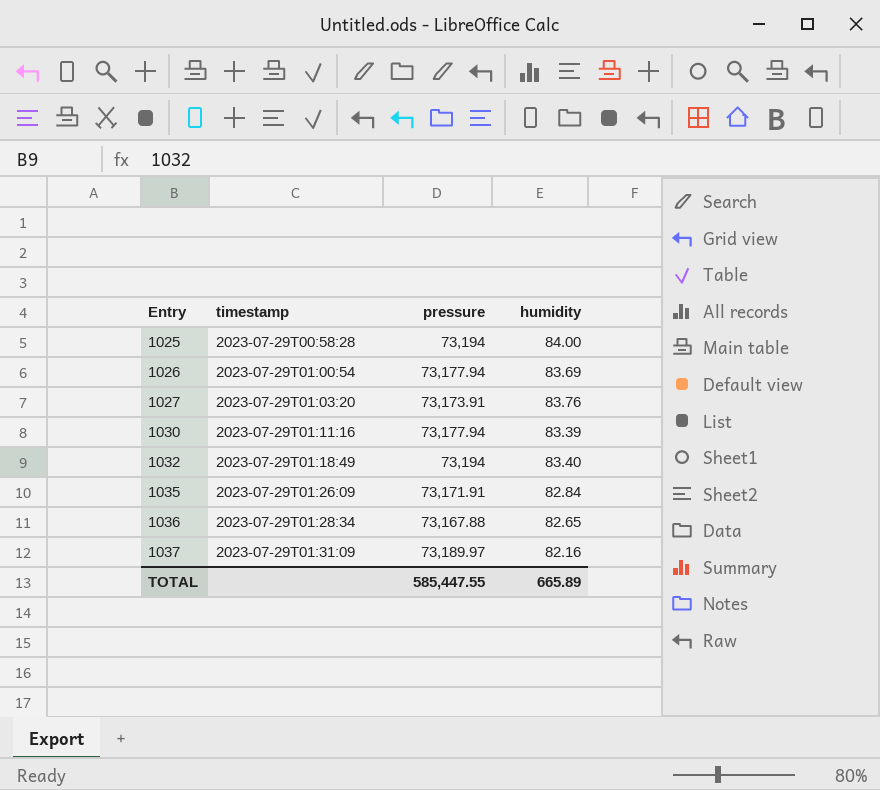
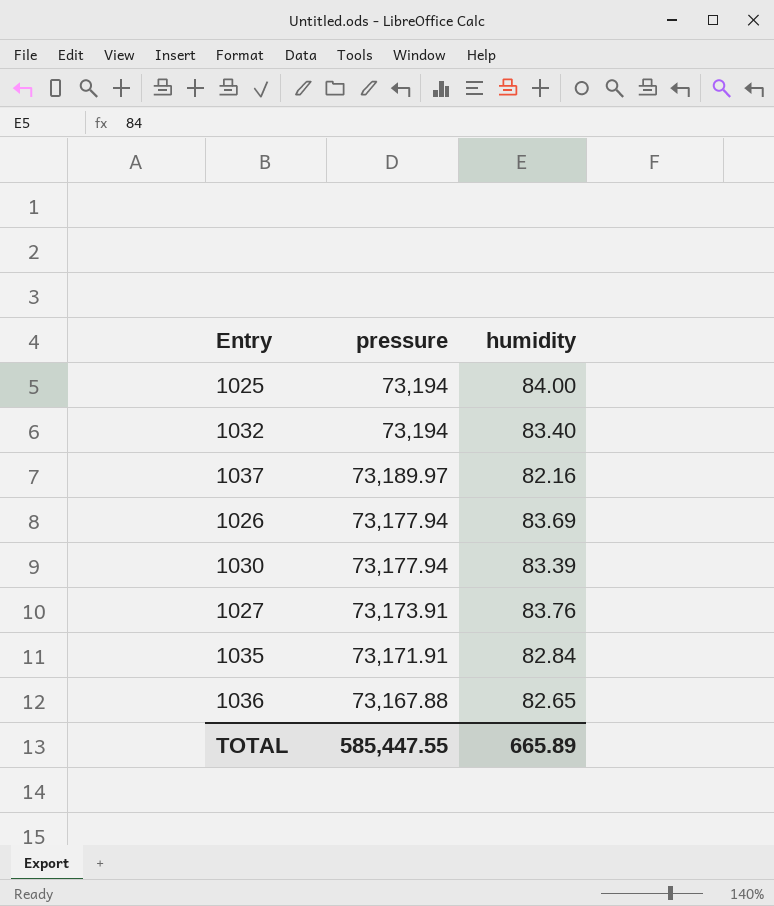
row order: Entry ascending -> pressure descending
column timestamp | position: 2 -> none

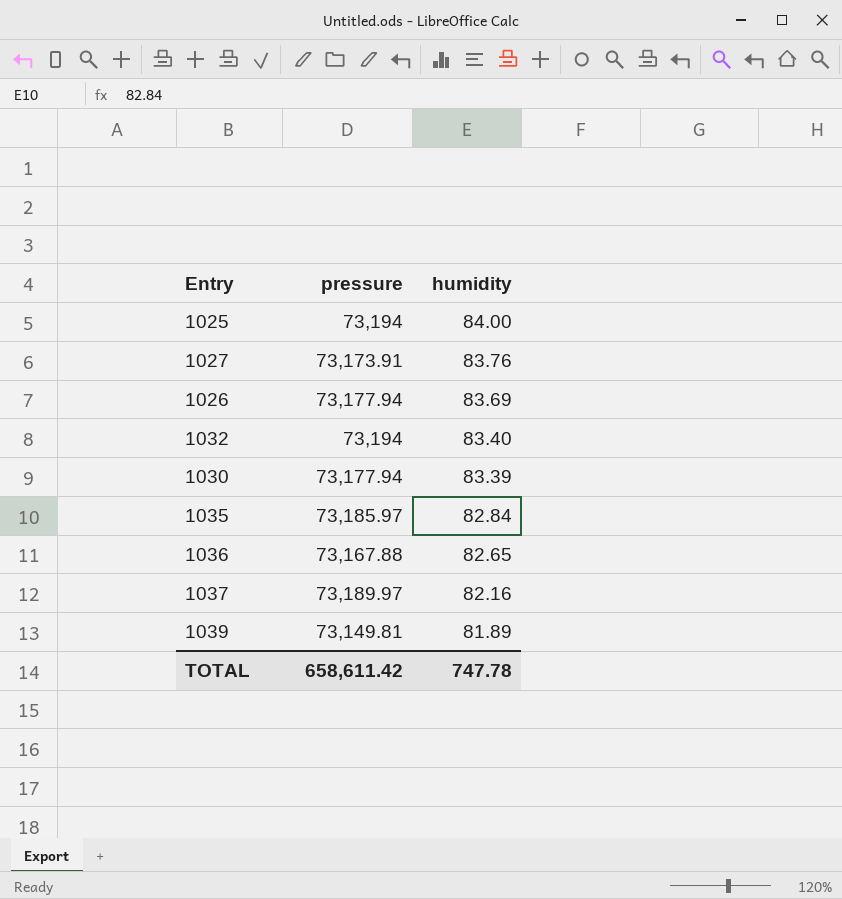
row order: pressure descending -> humidity descending
1035 | pressure: 73,171.91 -> 73,185.97
row 1039: none -> 73,149.81 | 81.89
TOTAL | pressure: 585,447.55 -> 658,611.42
TOTAL | humidity: 665.89 -> 747.78

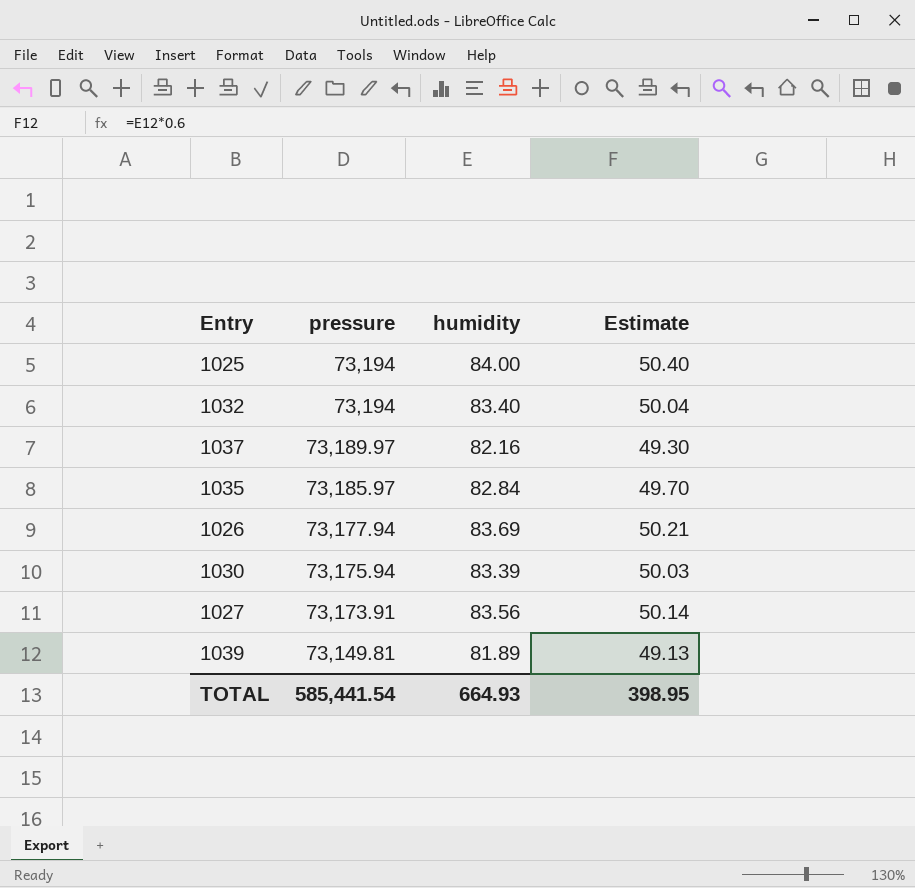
row order: humidity descending -> pressure descending
column Estimate | formula: none -> [humidity] * 0.6
row 1036: 73,167.88 | 82.65 -> none
1030 | pressure: 73,177.94 -> 73,175.94
1027 | humidity: 83.76 -> 83.56
TOTAL | pressure: 658,611.42 -> 585,441.54
TOTAL | humidity: 747.78 -> 664.93

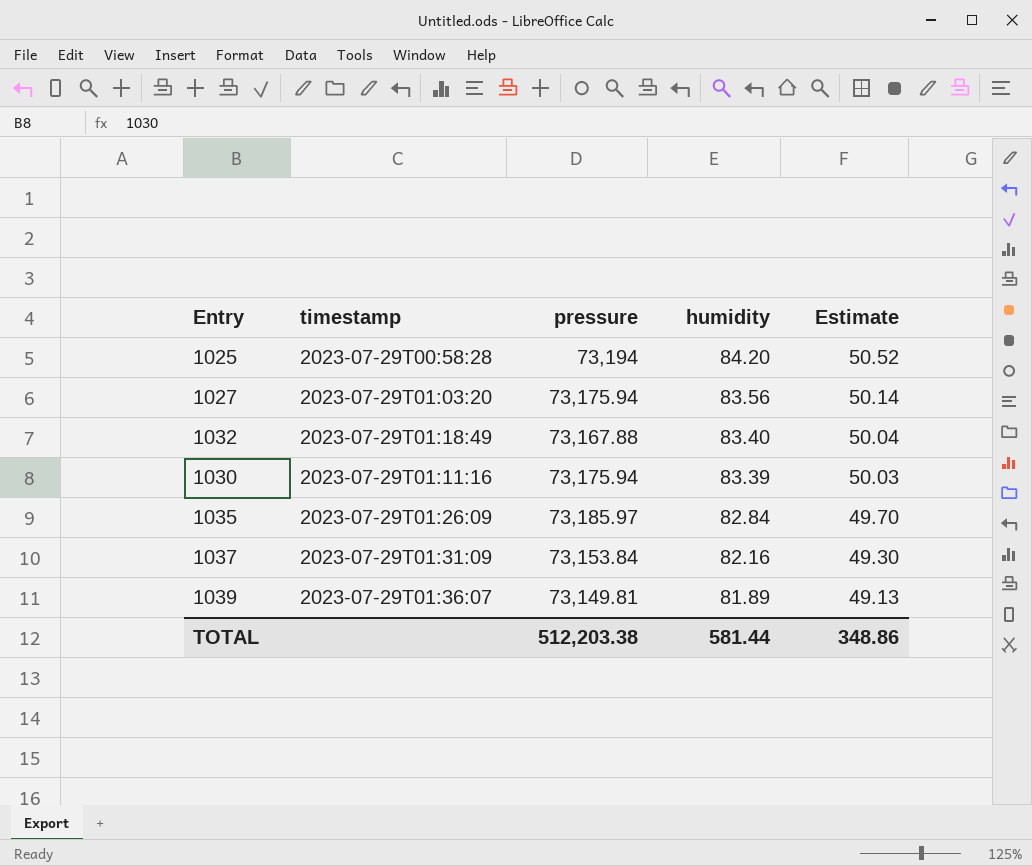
row order: pressure descending -> humidity descending
column timestamp | position: none -> 2
row 1026: 73,177.94 | 83.69 | 50.21 -> none
1025 | humidity: 84.00 -> 84.20
1025 | Estimate: 50.40 -> 50.52
1027 | pressure: 73,173.91 -> 73,175.94
1032 | pressure: 73,194 -> 73,167.88
1037 | pressure: 73,189.97 -> 73,153.84
TOTAL | pressure: 585,441.54 -> 512,203.38
TOTAL | humidity: 664.93 -> 581.44
TOTAL | Estimate: 398.95 -> 348.86

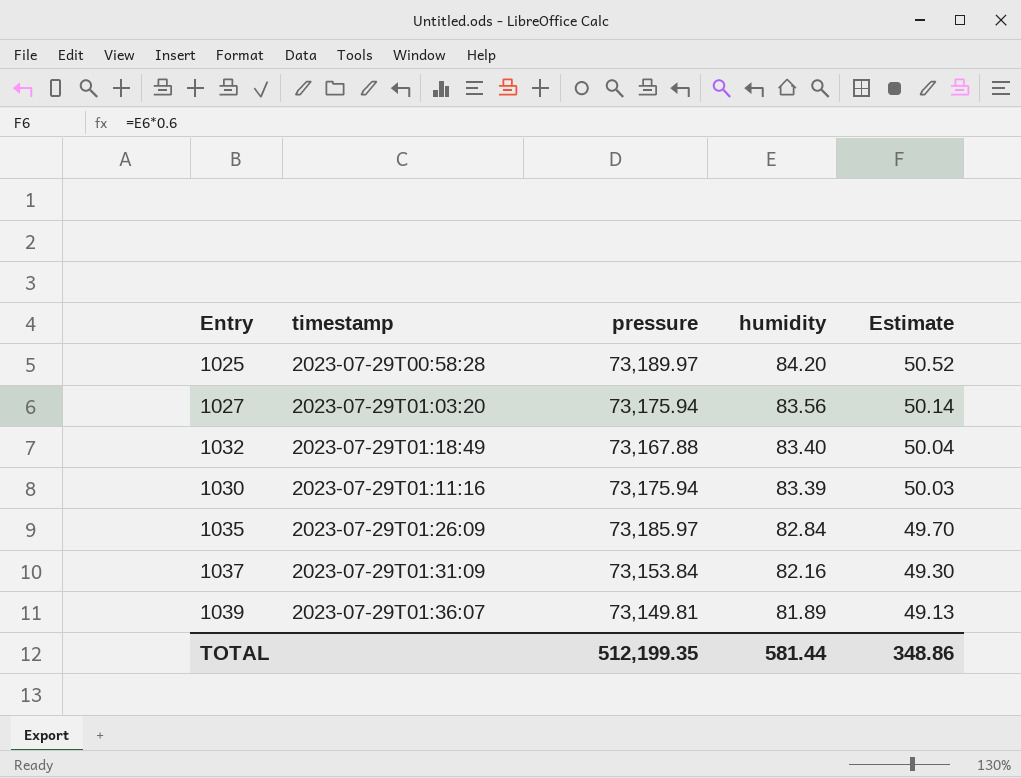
1025 | pressure: 73,194 -> 73,189.97
TOTAL | pressure: 512,203.38 -> 512,199.35

